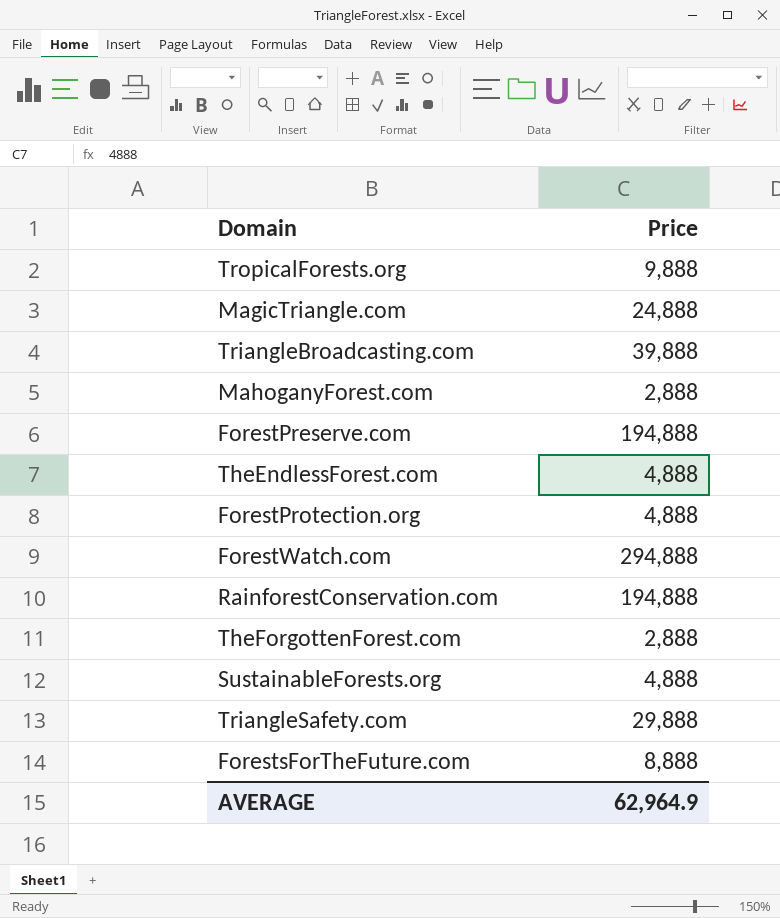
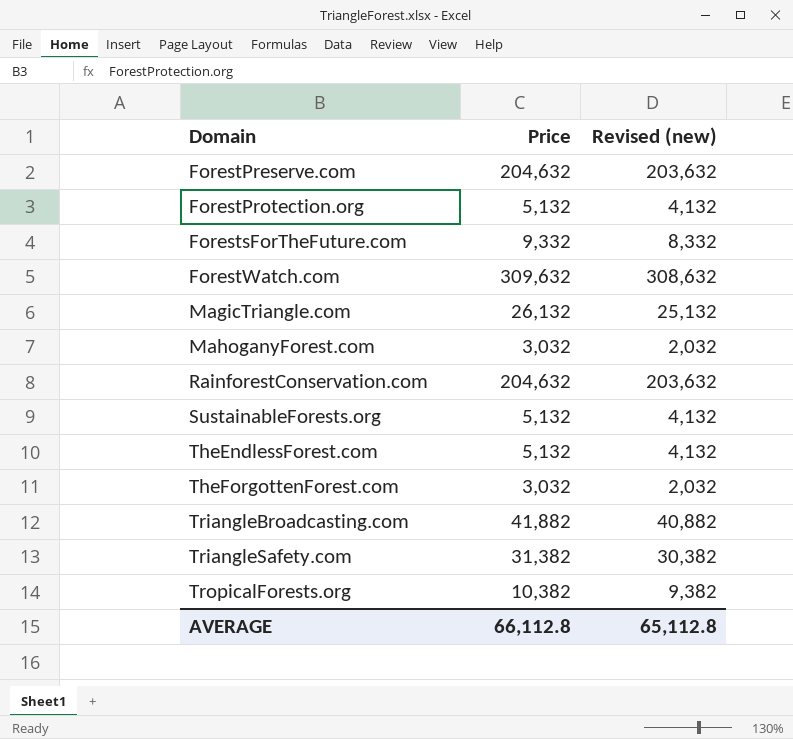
row order: none -> Domain ascending
column Revised (new) | formula: none -> [Price] - 1000
ForestPreserve.com | Price: 194,888 -> 204,632
ForestProtection.org | Price: 4,888 -> 5,132
ForestsForTheFuture.com | Price: 8,888 -> 9,332
ForestWatch.com | Price: 294,888 -> 309,632
MagicTriangle.com | Price: 24,888 -> 26,132
MahoganyForest.com | Price: 2,888 -> 3,032
RainforestConservation.com | Price: 194,888 -> 204,632
SustainableForests.org | Price: 4,888 -> 5,132
TheEndlessForest.com | Price: 4,888 -> 5,132
TheForgottenForest.com | Price: 2,888 -> 3,032
TriangleBroadcasting.com | Price: 39,888 -> 41,882
TriangleSafety.com | Price: 29,888 -> 31,382
TropicalForests.org | Price: 9,888 -> 10,382
AVERAGE | Price: 62,964.9 -> 66,112.8

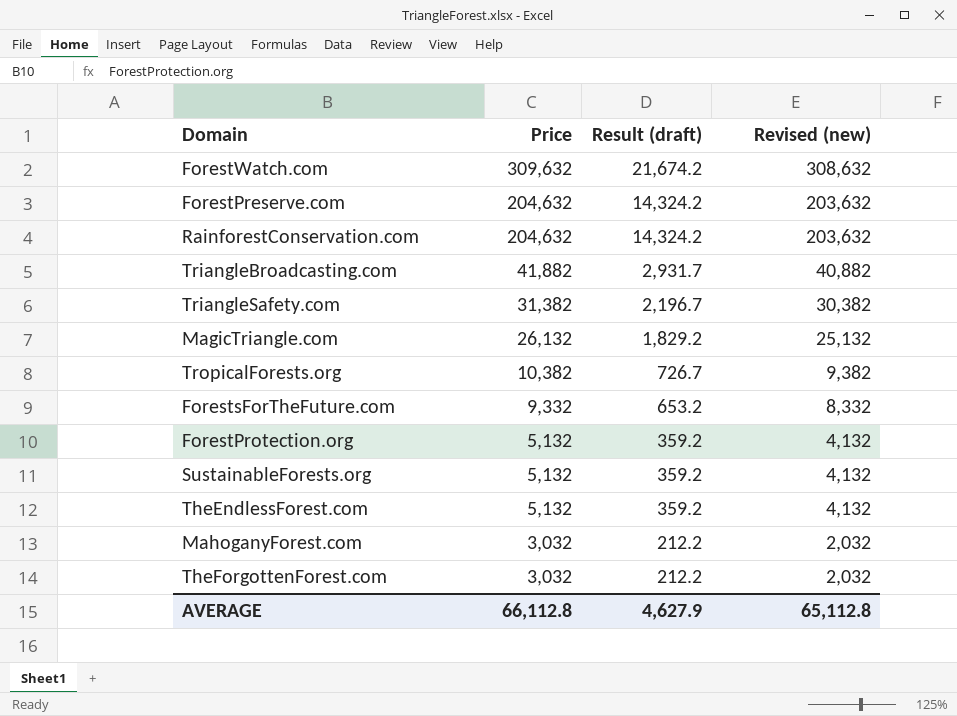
row order: Domain ascending -> Price descending
column Result (draft) | formula: none -> [Price] * 0.07

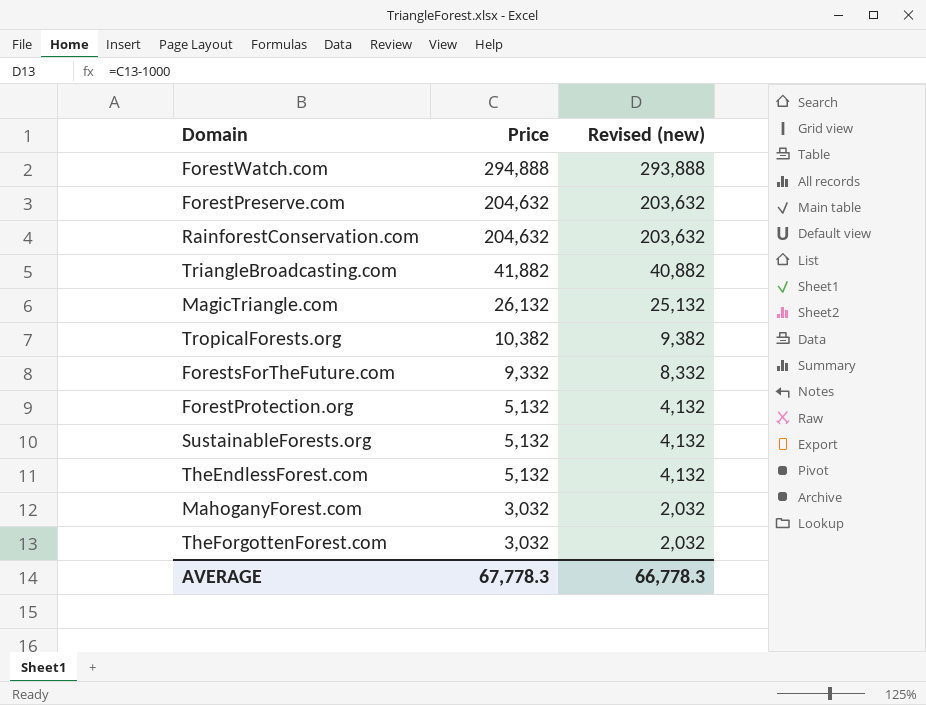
column Result (draft) | formula: [Price] * 0.07 -> none
row TriangleSafety.com: 31,382 | 2,196.7 | 30,382 -> none
ForestWatch.com | Price: 309,632 -> 294,888
ForestWatch.com | Revised (new): 308,632 -> 293,888
AVERAGE | Price: 66,112.8 -> 67,778.3
AVERAGE | Revised (new): 65,112.8 -> 66,778.3

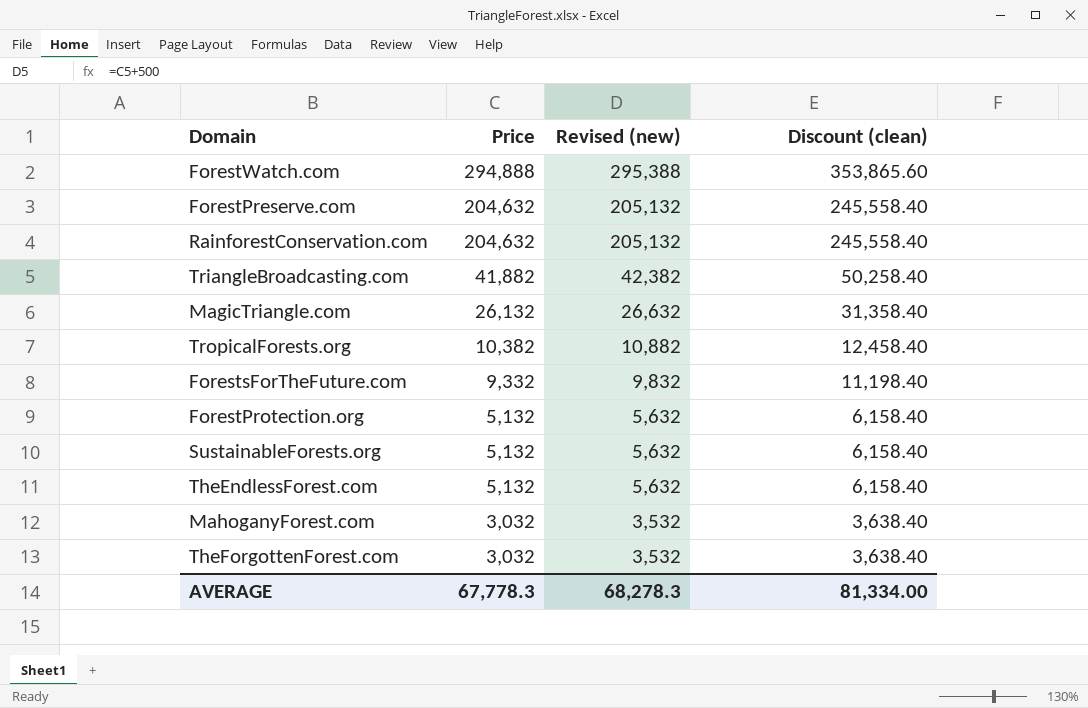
column Revised (new) | formula: [Price] - 1000 -> [Price] + 500
column Discount (clean) | formula: none -> [Price] * 1.2
AVERAGE | Revised (new): 66,778.3 -> 68,278.3

